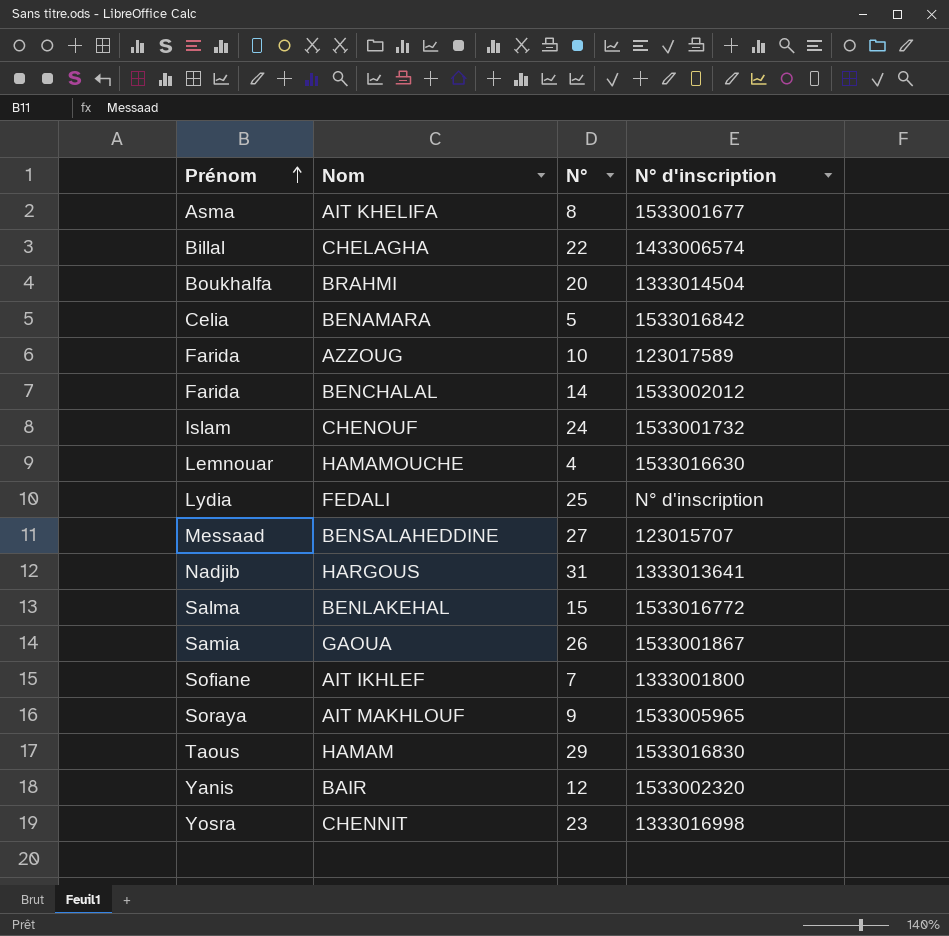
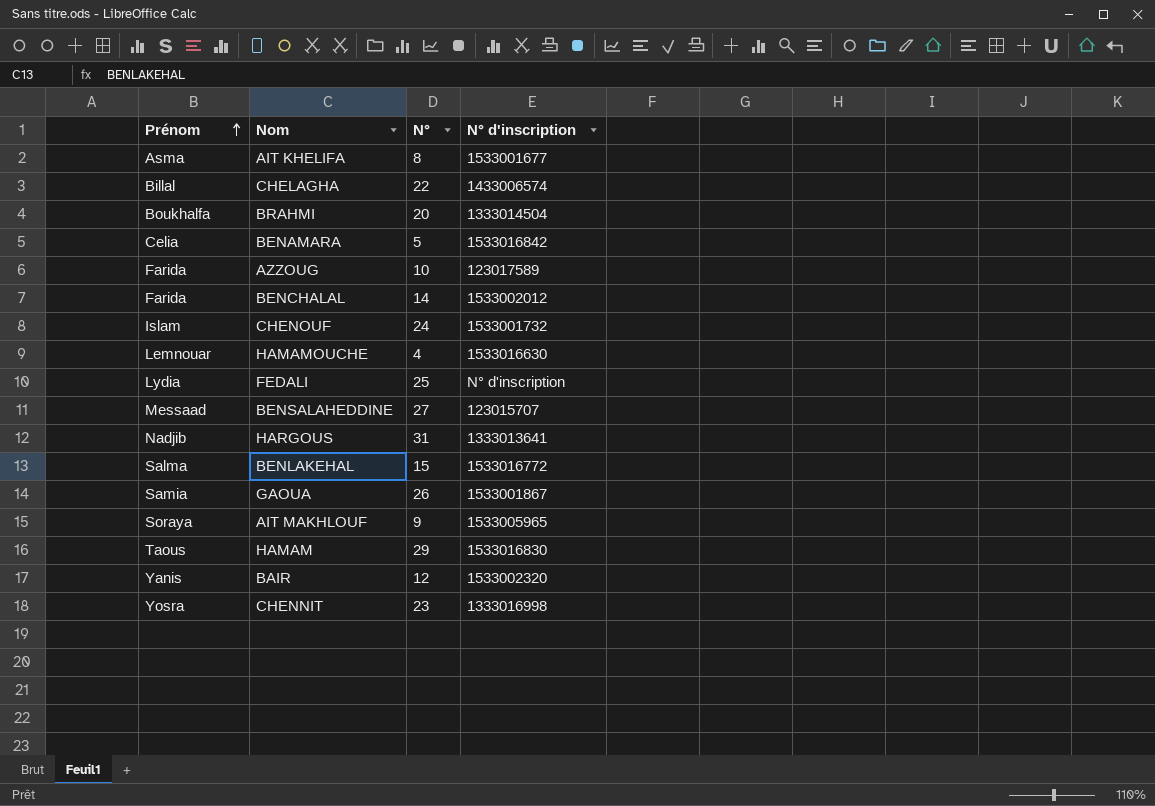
row AIT IKHLEF: Sofiane | 7 | 1333001800 -> none

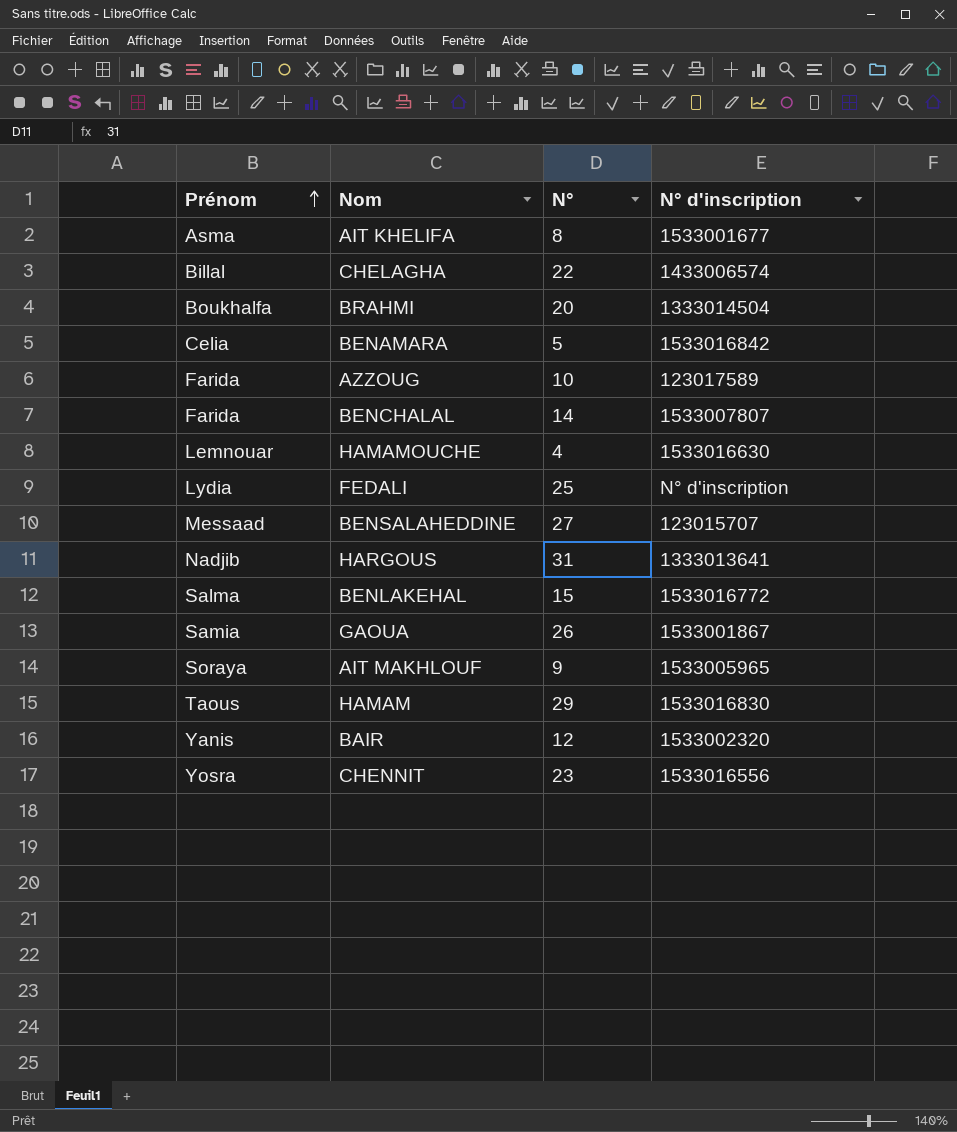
row CHENOUF: Islam | 24 | 1533001732 -> none
BENCHALAL | N° d'inscription: 1533002012 -> 1533007807
CHENNIT | N° d'inscription: 1333016998 -> 1533016556

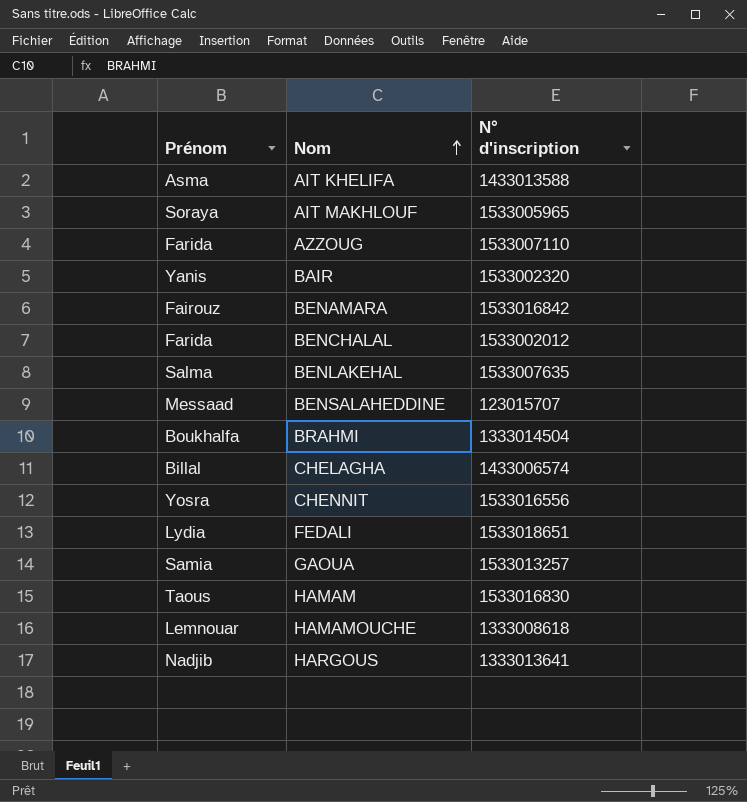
row order: Prénom ascending -> Nom ascending
column N° | position: 3 -> none
AIT KHELIFA | N° d'inscription: 1533001677 -> 1433013588
AZZOUG | N° d'inscription: 123017589 -> 1533007110
BENAMARA | Prénom: Celia -> Fairouz
BENCHALAL | N° d'inscription: 1533007807 -> 1533002012
BENLAKEHAL | N° d'inscription: 1533016772 -> 1533007635
FEDALI | N° d'inscription: N° d'inscription -> 1533018651
GAOUA | N° d'inscription: 1533001867 -> 1533013257
HAMAMOUCHE | N° d'inscription: 1533016630 -> 1333008618

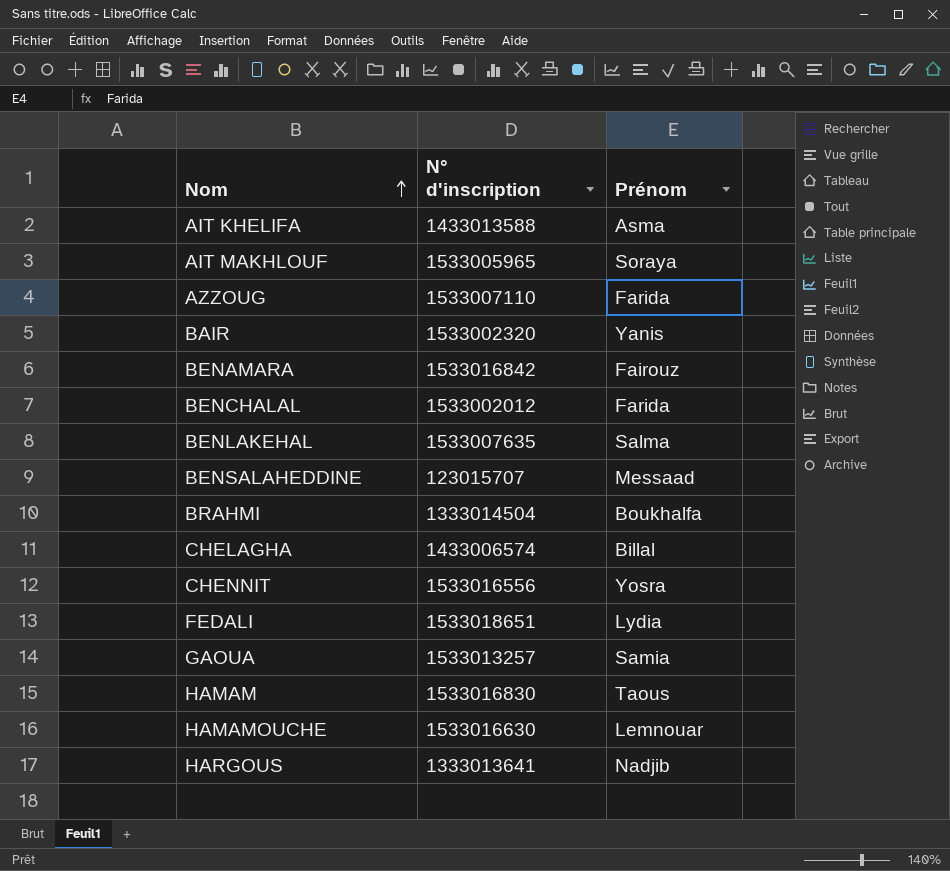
column Prénom | position: 1 -> 3
HAMAMOUCHE | N° d'inscription: 1333008618 -> 1533016630

